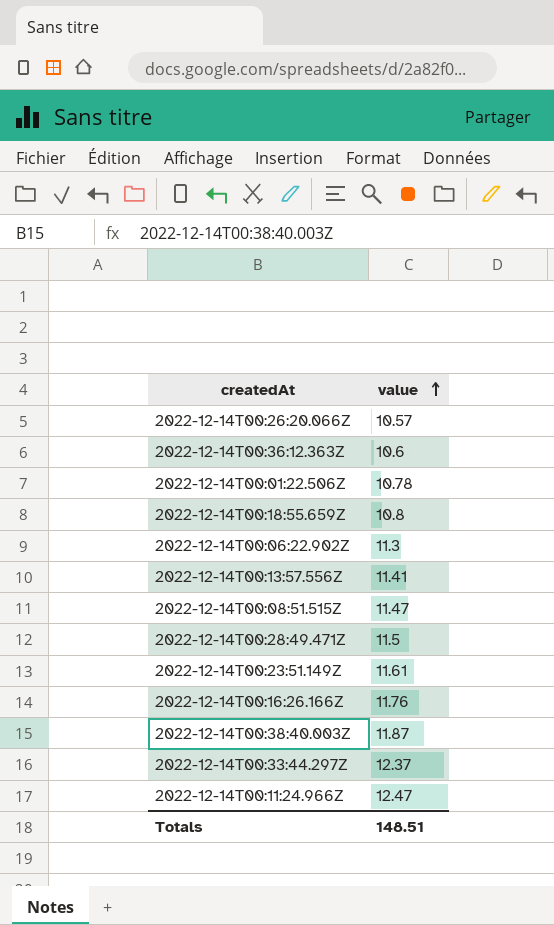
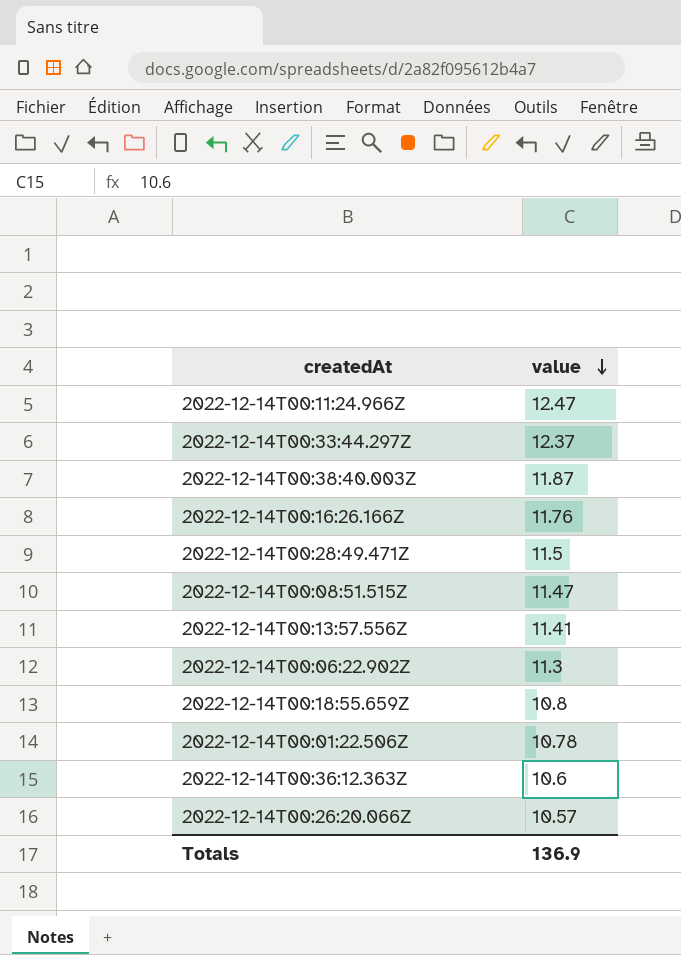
row order: value ascending -> value descending
row 2022-12-14T00:23:51.149Z: 11.61 -> none
Totals | value: 148.51 -> 136.9

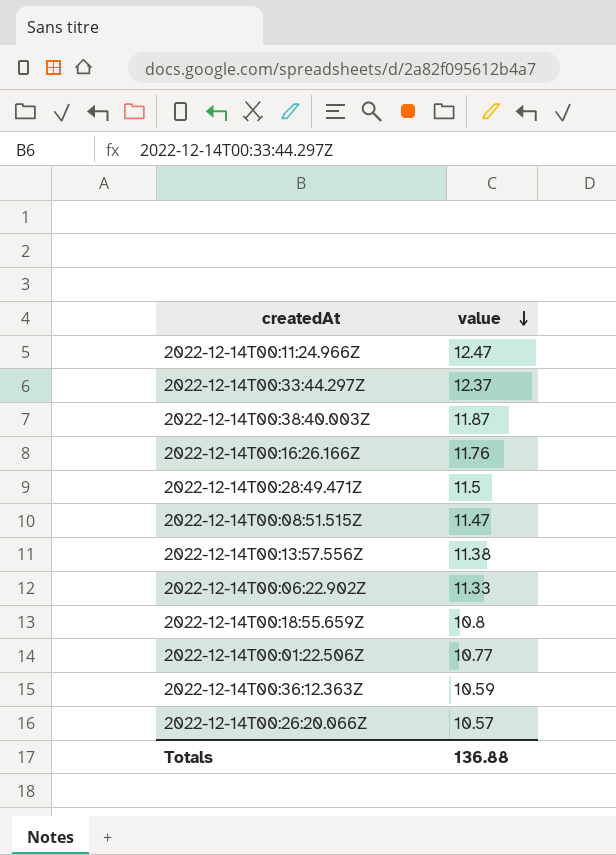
2022-12-14T00:13:57.556Z | value: 11.41 -> 11.38
2022-12-14T00:06:22.902Z | value: 11.3 -> 11.33
2022-12-14T00:01:22.506Z | value: 10.78 -> 10.77
2022-12-14T00:36:12.363Z | value: 10.6 -> 10.59
Totals | value: 136.9 -> 136.88

